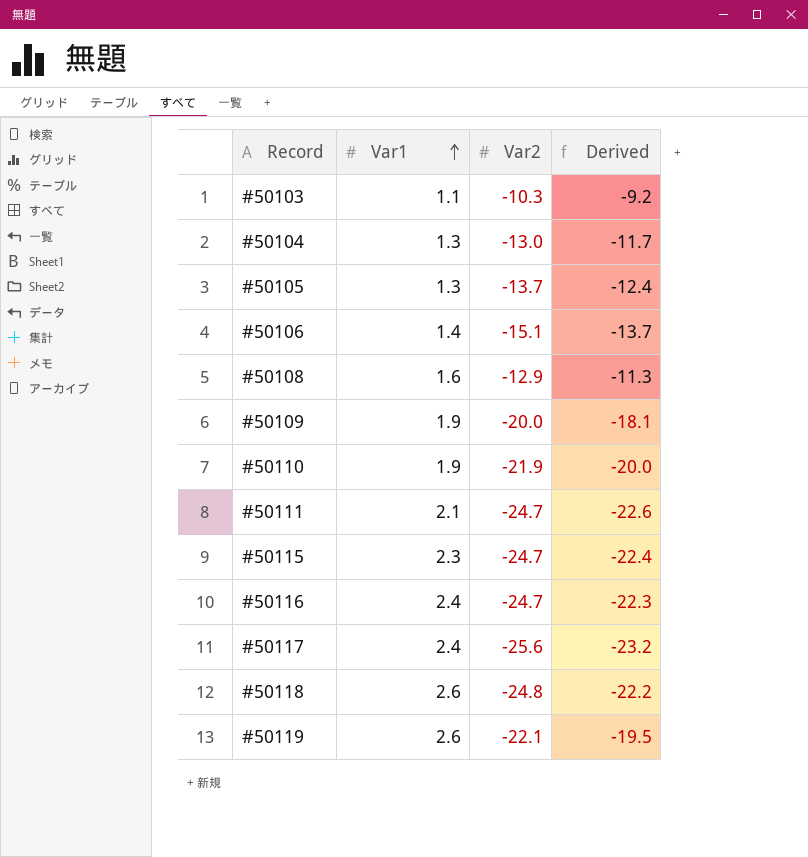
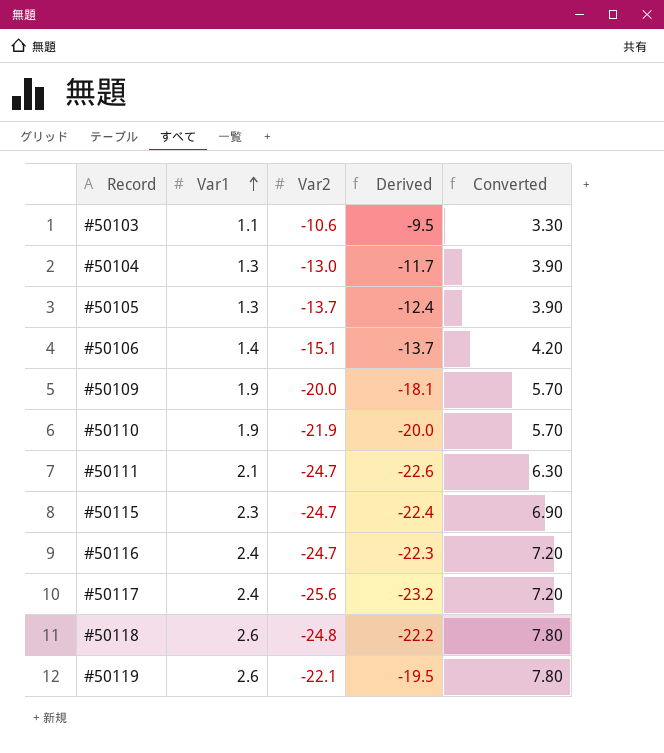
column Converted | formula: none -> [Var1] * 3
row #50108: 1.6 | -12.9 | -11.3 -> none
#50103 | Var2: -10.3 -> -10.6
#50103 | Derived: -9.2 -> -9.5

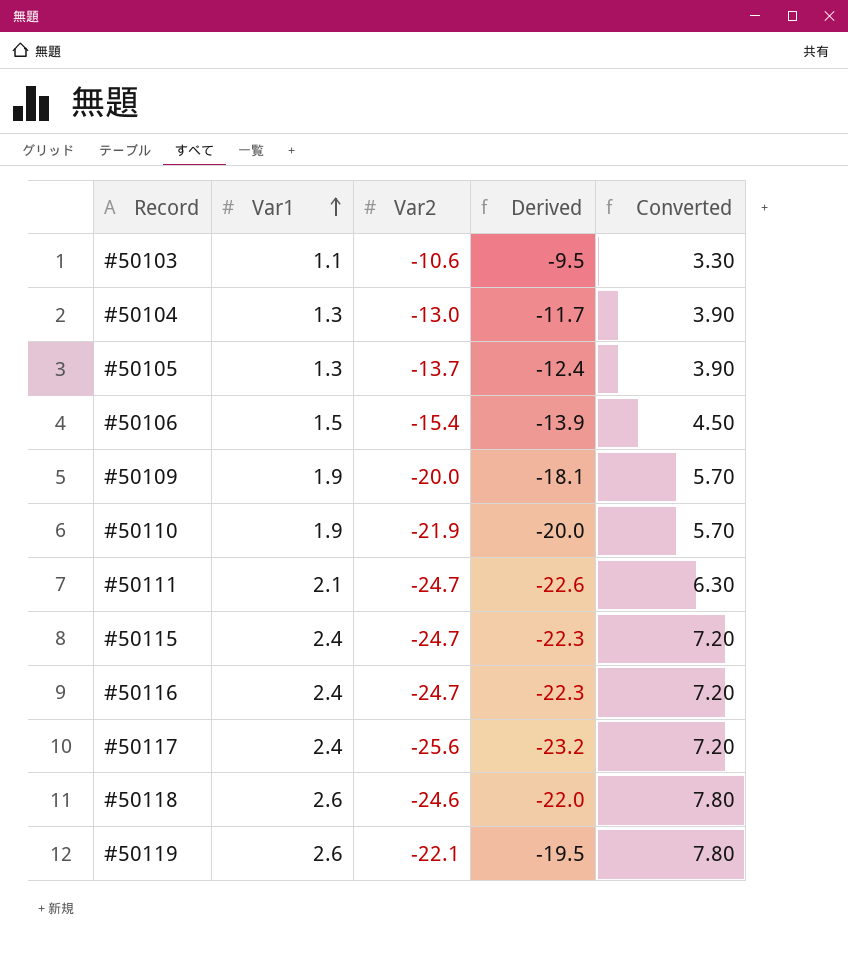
#50106 | Var1: 1.4 -> 1.5
#50106 | Var2: -15.1 -> -15.4
#50106 | Derived: -13.7 -> -13.9
#50106 | Converted: 4.20 -> 4.50
#50115 | Var1: 2.3 -> 2.4
#50115 | Derived: -22.4 -> -22.3
#50115 | Converted: 6.90 -> 7.20
#50118 | Var2: -24.8 -> -24.6
#50118 | Derived: -22.2 -> -22.0

